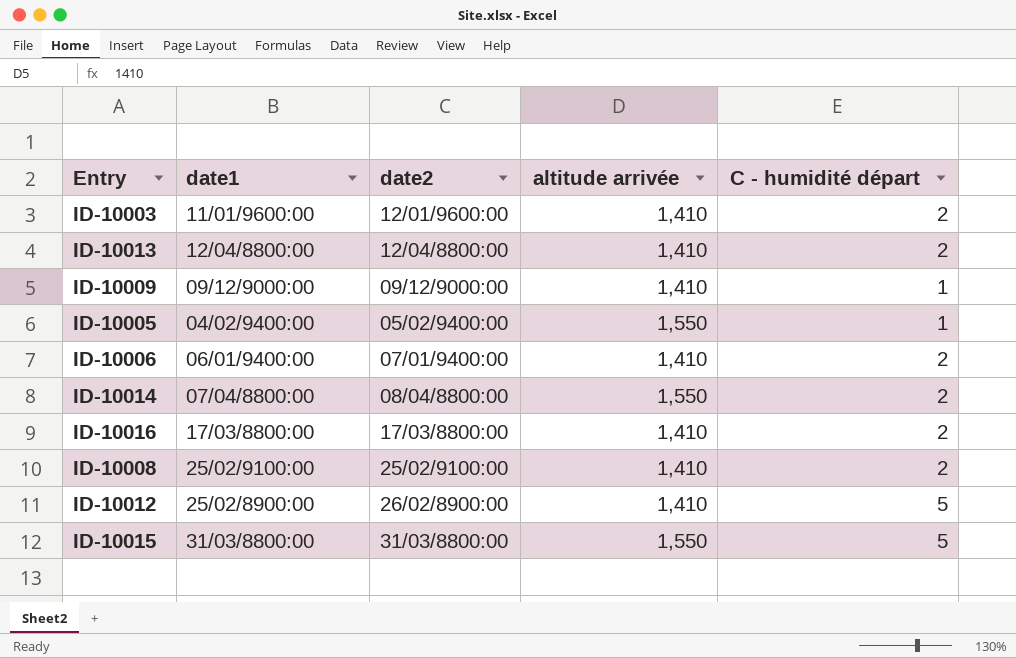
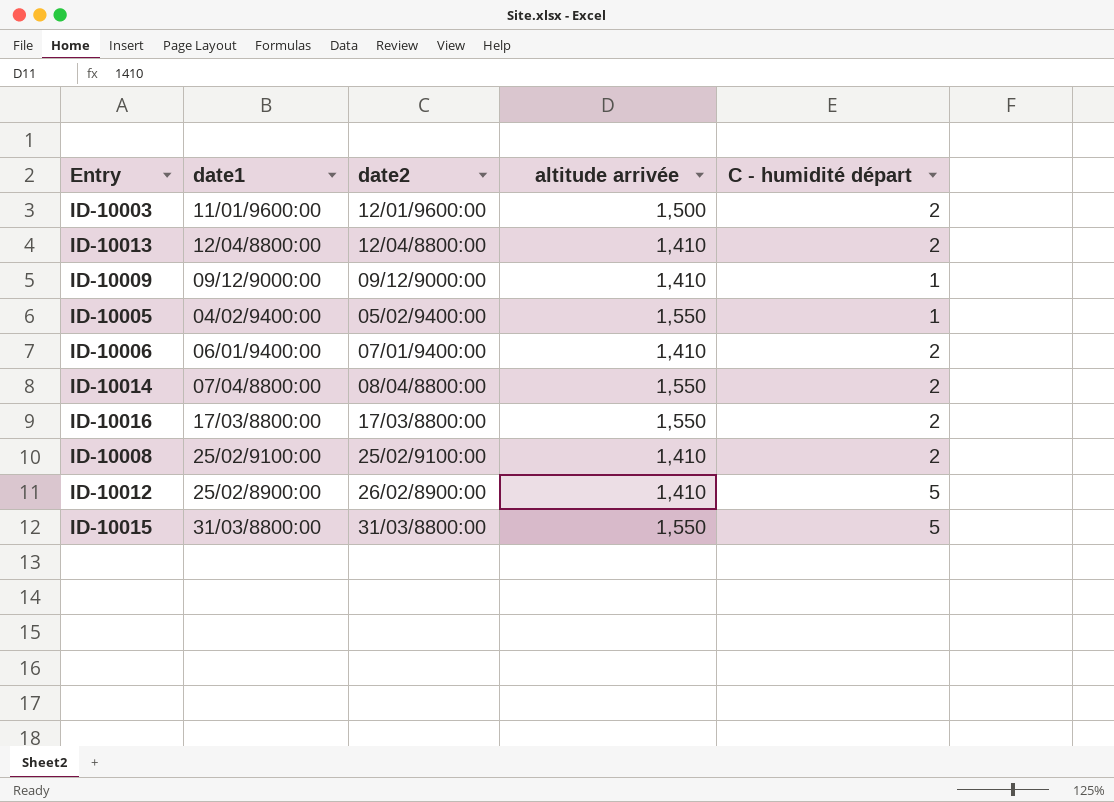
ID-10003 | altitude arrivée: 1,410 -> 1,500
ID-10016 | altitude arrivée: 1,410 -> 1,550

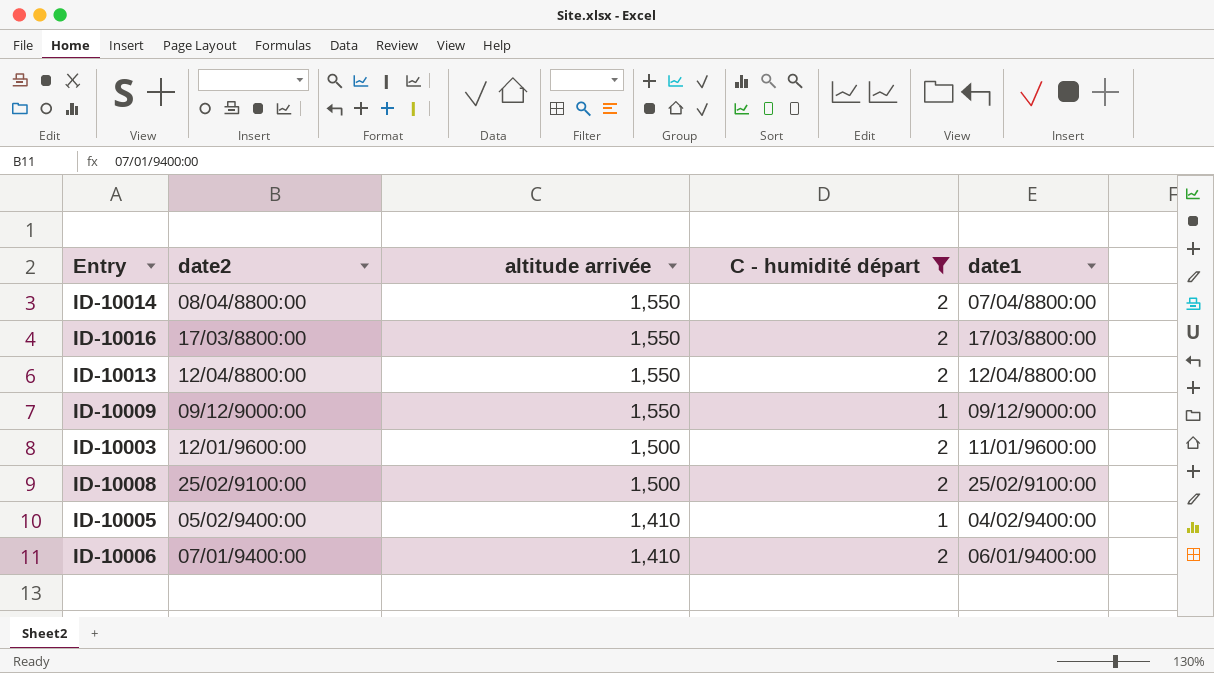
filter: none -> C - humidité départ != 5
row order: none -> altitude arrivée descending
column date1 | position: 2 -> 5
ID-10013 | altitude arrivée: 1,410 -> 1,550
ID-10009 | altitude arrivée: 1,410 -> 1,550
ID-10008 | altitude arrivée: 1,410 -> 1,500
ID-10005 | altitude arrivée: 1,550 -> 1,410

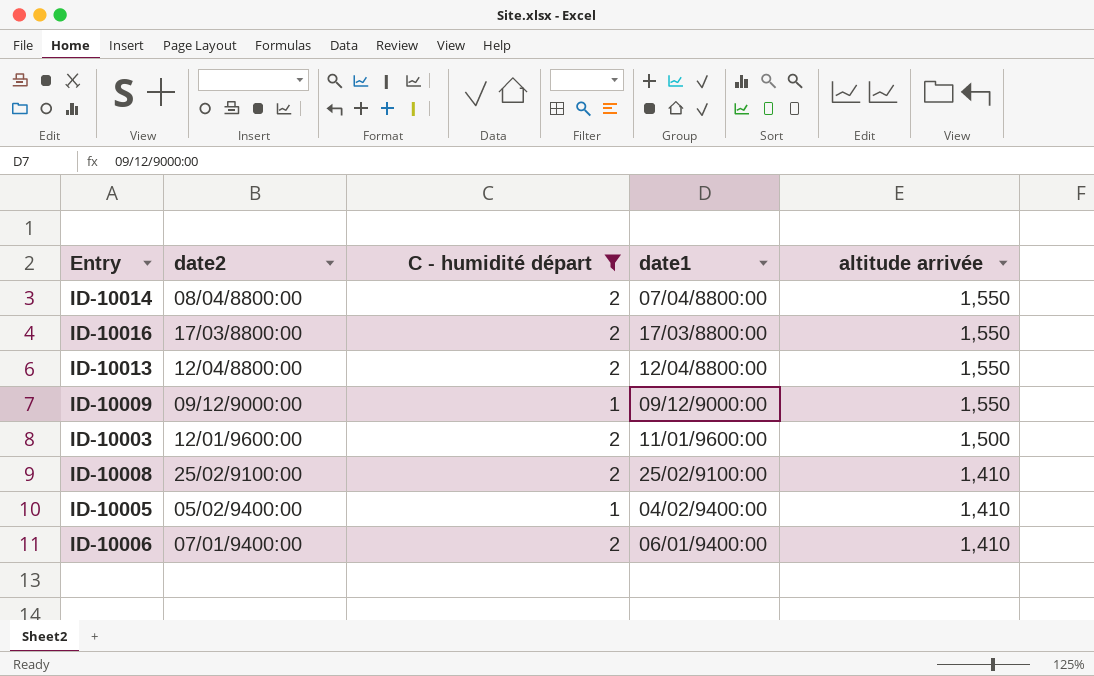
column altitude arrivée | position: 3 -> 5
ID-10008 | altitude arrivée: 1,500 -> 1,410

